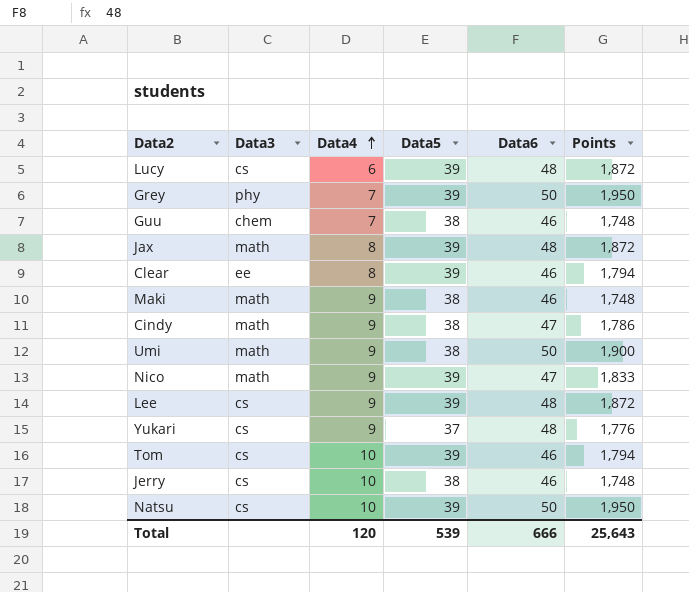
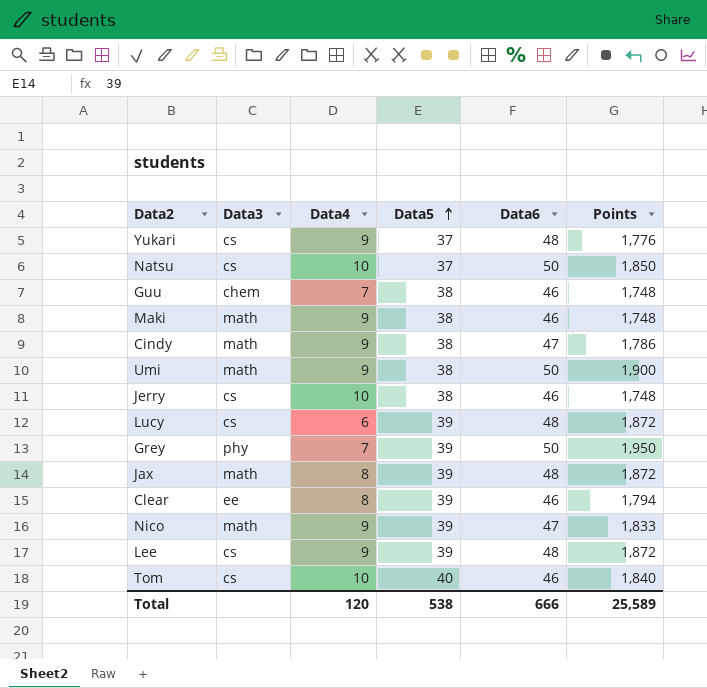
row order: Data4 ascending -> Data5 ascending
Natsu | Data5: 39 -> 37
Natsu | Points: 1,950 -> 1,850
Tom | Data5: 39 -> 40
Tom | Points: 1,794 -> 1,840
Total | Data5: 539 -> 538
Total | Points: 25,643 -> 25,589

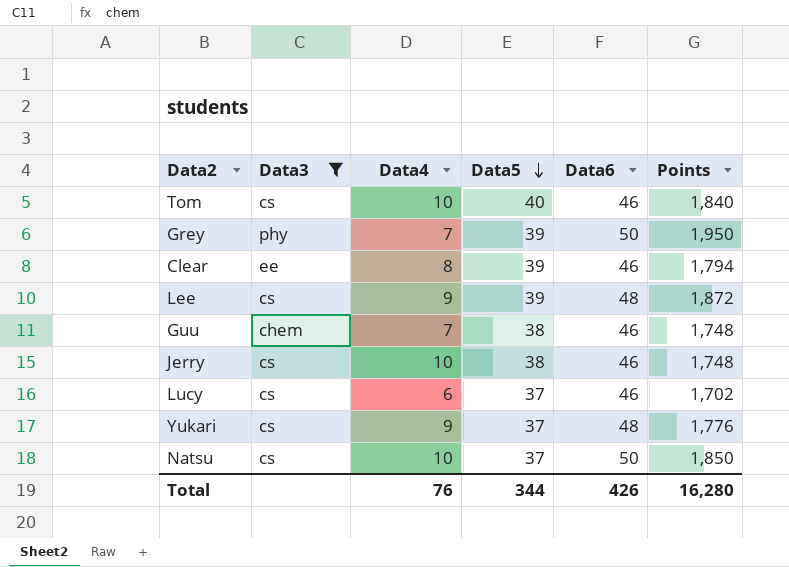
filter: none -> Data3 != math
row order: Data5 ascending -> Data5 descending
Lucy | Data5: 39 -> 37
Lucy | Data6: 48 -> 46
Lucy | Points: 1,872 -> 1,702
Total | Data4: 120 -> 76
Total | Data5: 538 -> 344
Total | Data6: 666 -> 426
Total | Points: 25,589 -> 16,280

